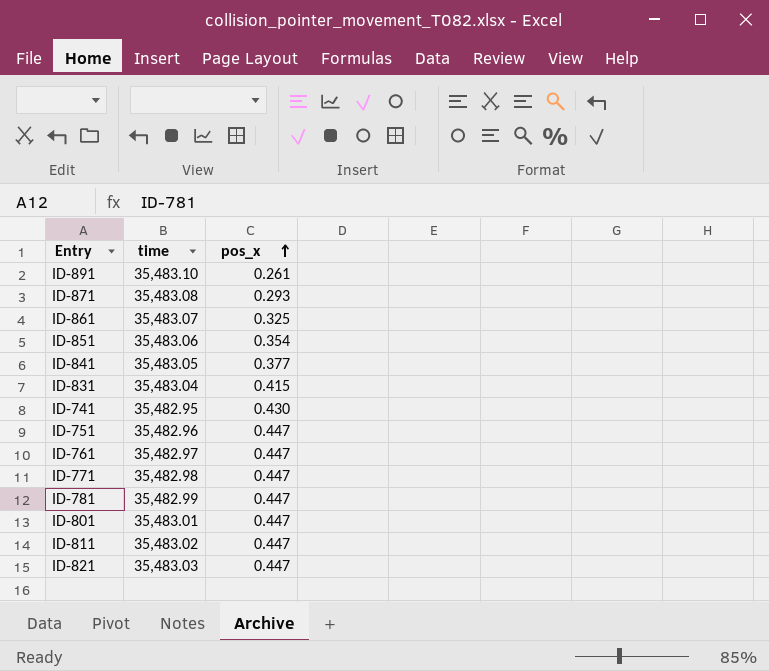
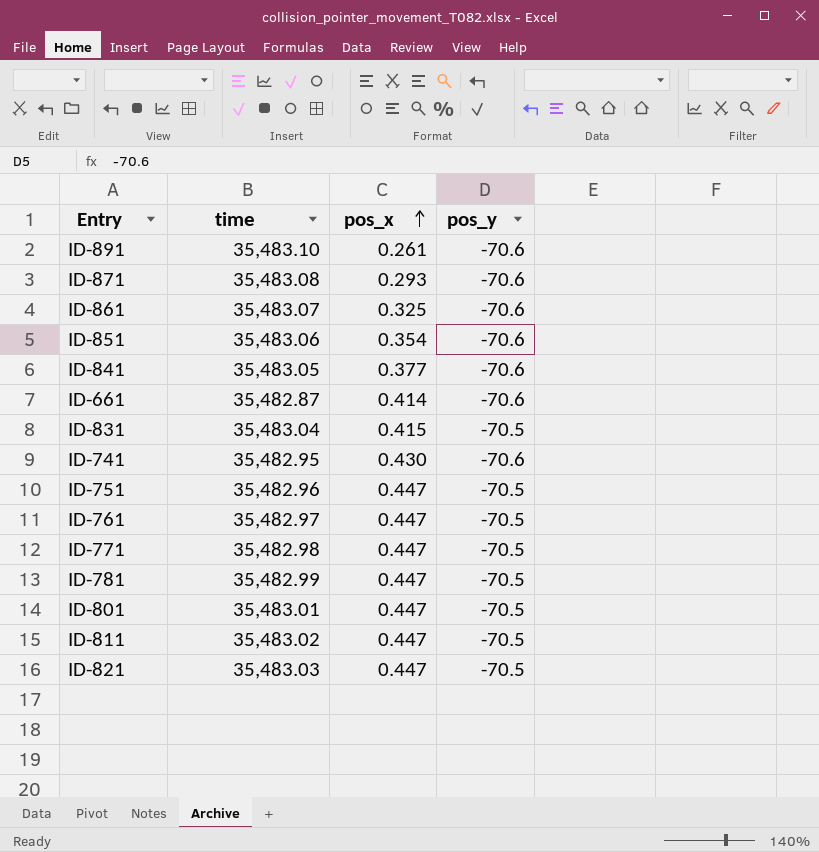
column pos_y | position: none -> 4
row ID-661: none -> 35,482.87 | 0.414 | -70.6

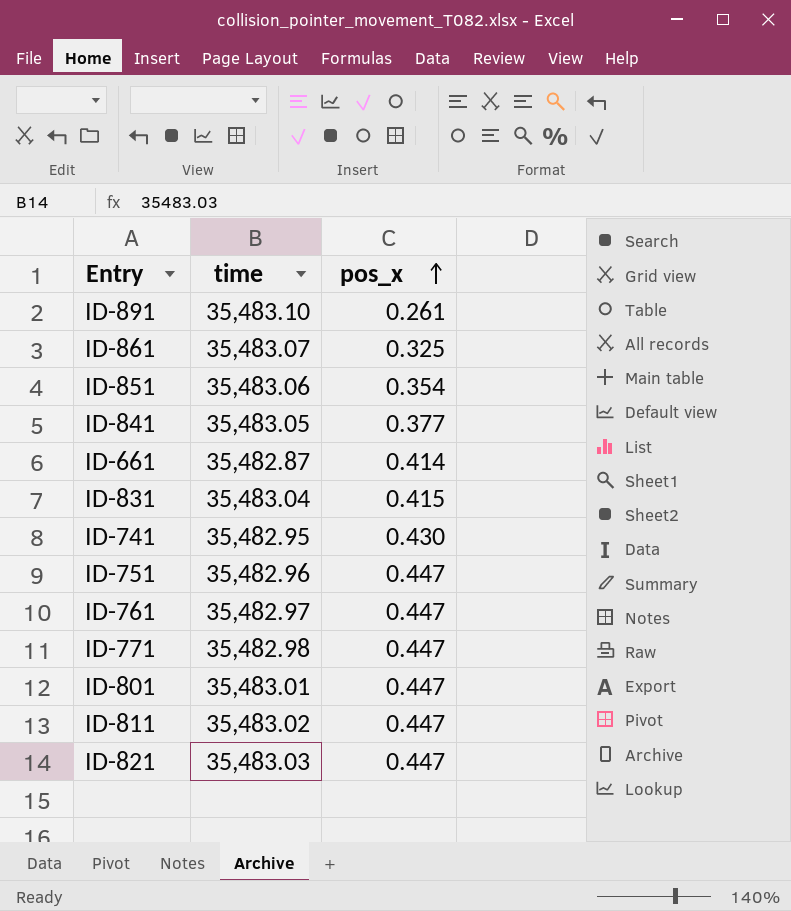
column pos_y | position: 4 -> none
row ID-871: 35,483.08 | 0.293 | -70.6 -> none
row ID-781: 35,482.99 | 0.447 | -70.5 -> none

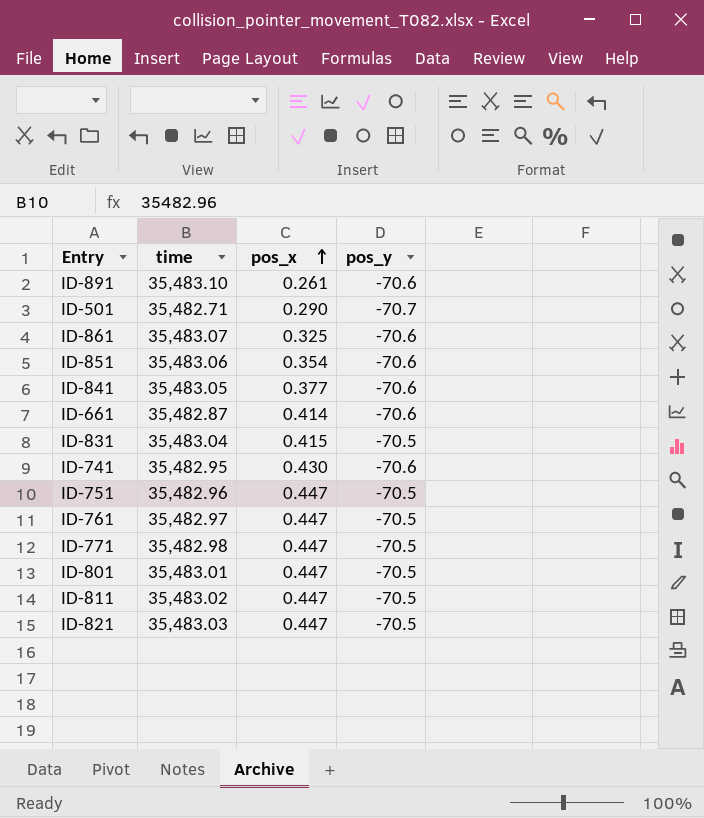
column pos_y | position: none -> 4
row ID-501: none -> 35,482.71 | 0.290 | -70.7

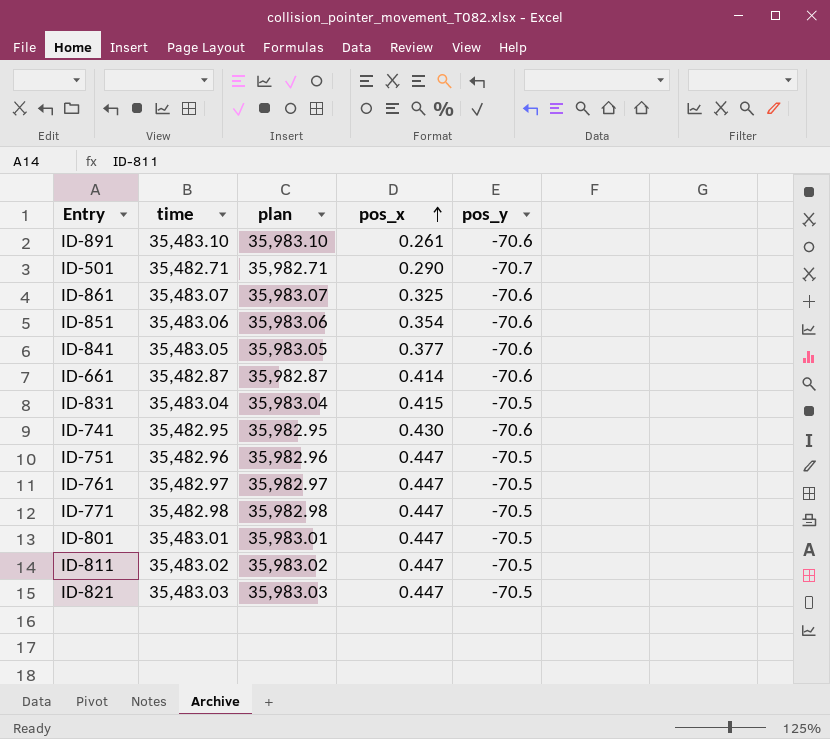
column plan | formula: none -> [time] + 500

